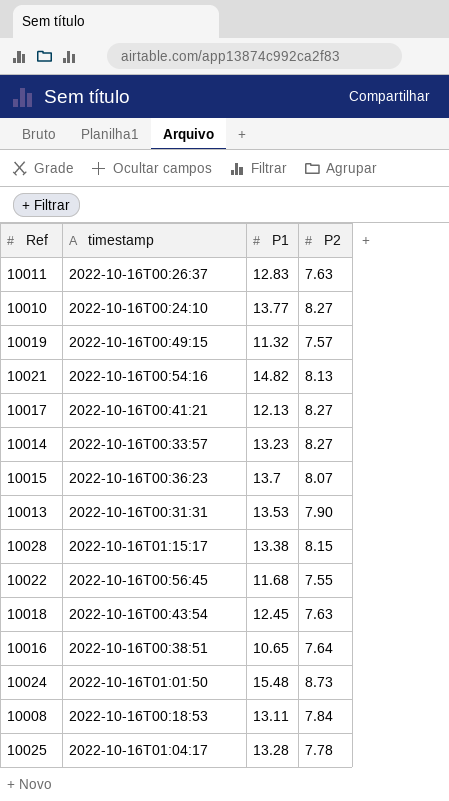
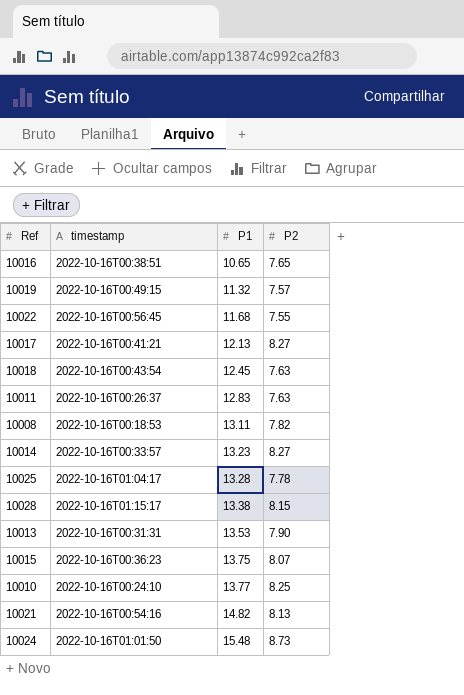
row order: none -> P1 ascending
10016 | P2: 7.64 -> 7.65
10008 | P2: 7.84 -> 7.82
10015 | P1: 13.7 -> 13.75
10010 | P2: 8.27 -> 8.25

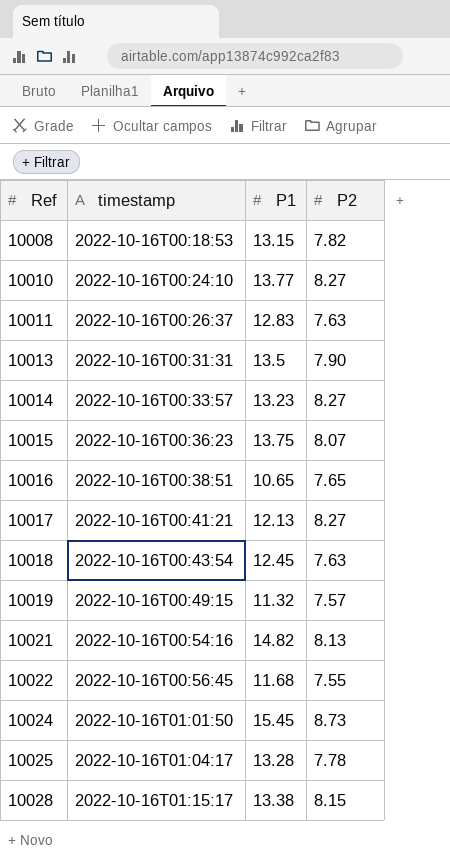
row order: P1 ascending -> Ref ascending
10008 | P1: 13.11 -> 13.15
10010 | P2: 8.25 -> 8.27
10013 | P1: 13.53 -> 13.5
10024 | P1: 15.48 -> 15.45

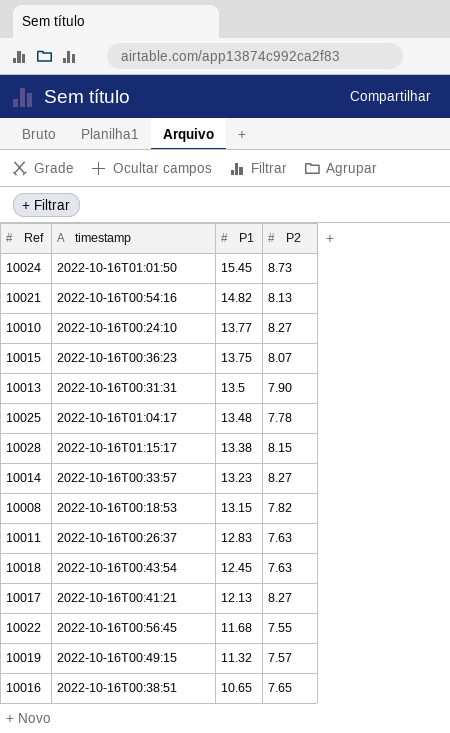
row order: Ref ascending -> P1 descending
10025 | P1: 13.28 -> 13.48

